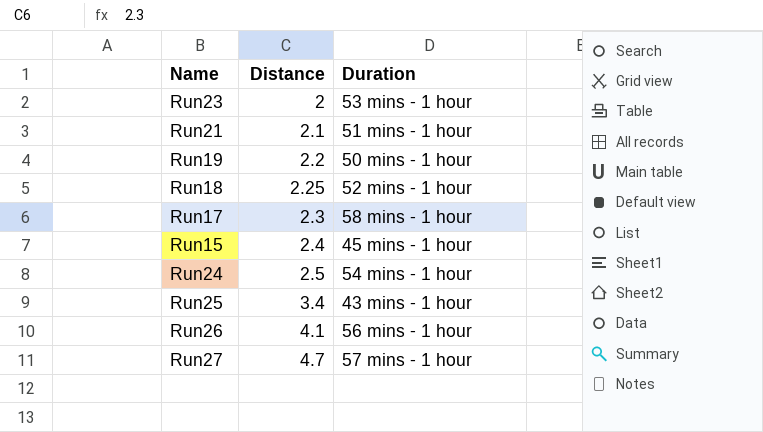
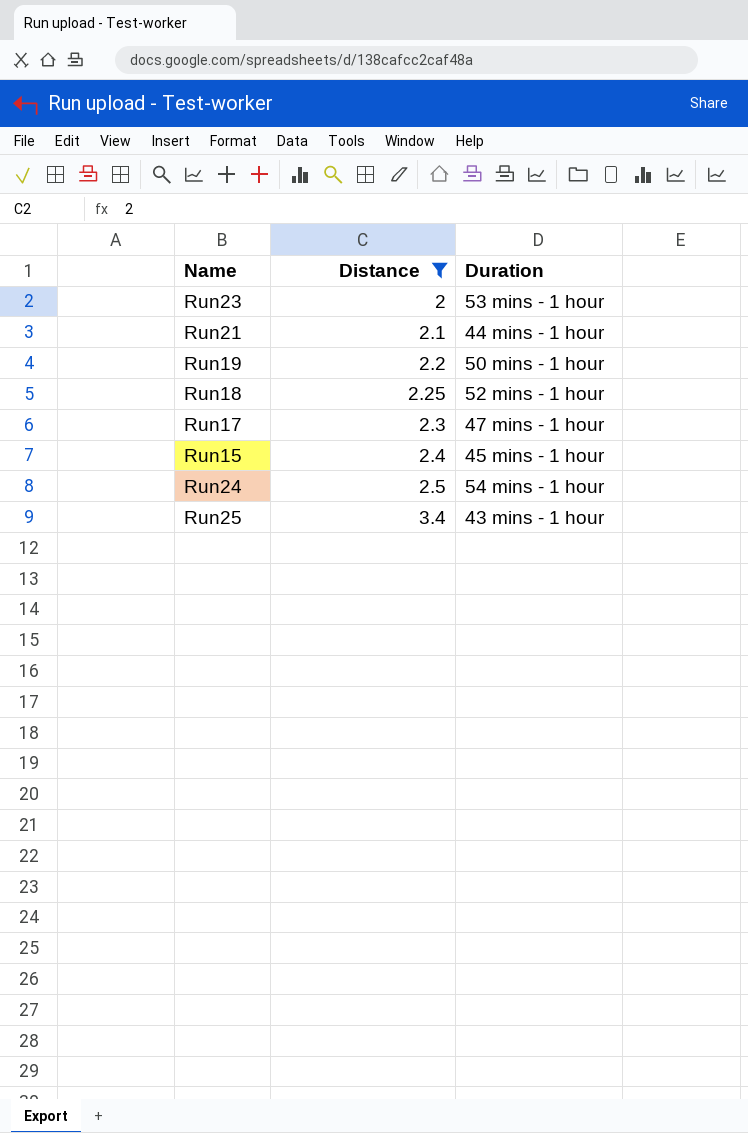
filter: none -> Distance <= 3.4
Run21 | Duration: 51 mins - 1 hour -> 44 mins - 1 hour
Run17 | Duration: 58 mins - 1 hour -> 47 mins - 1 hour

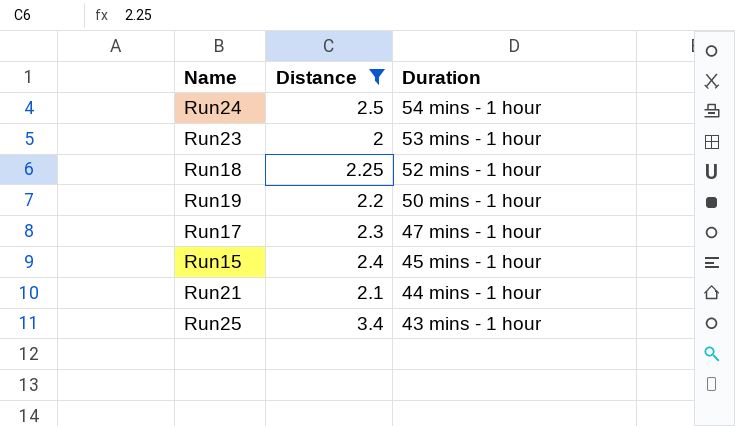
row order: Distance ascending -> Duration descending

